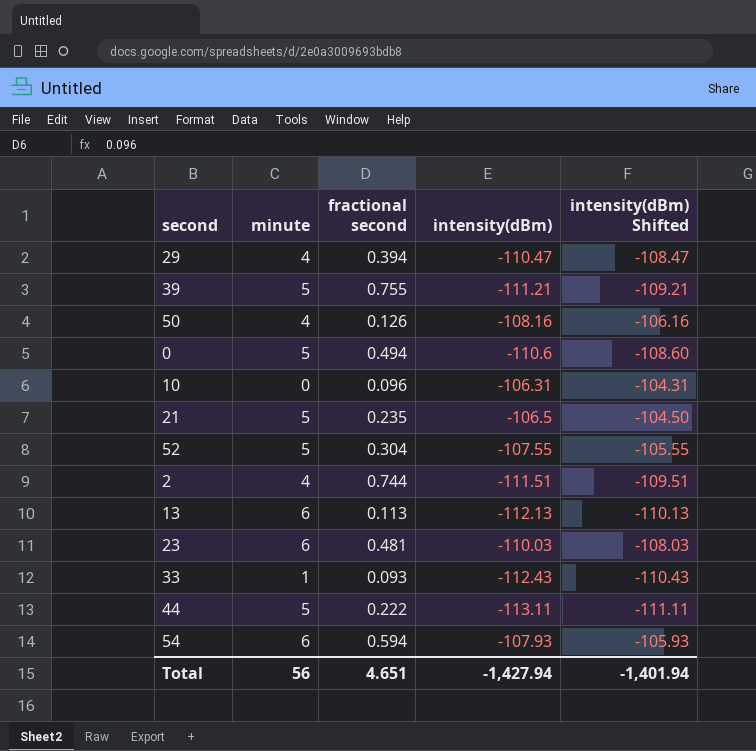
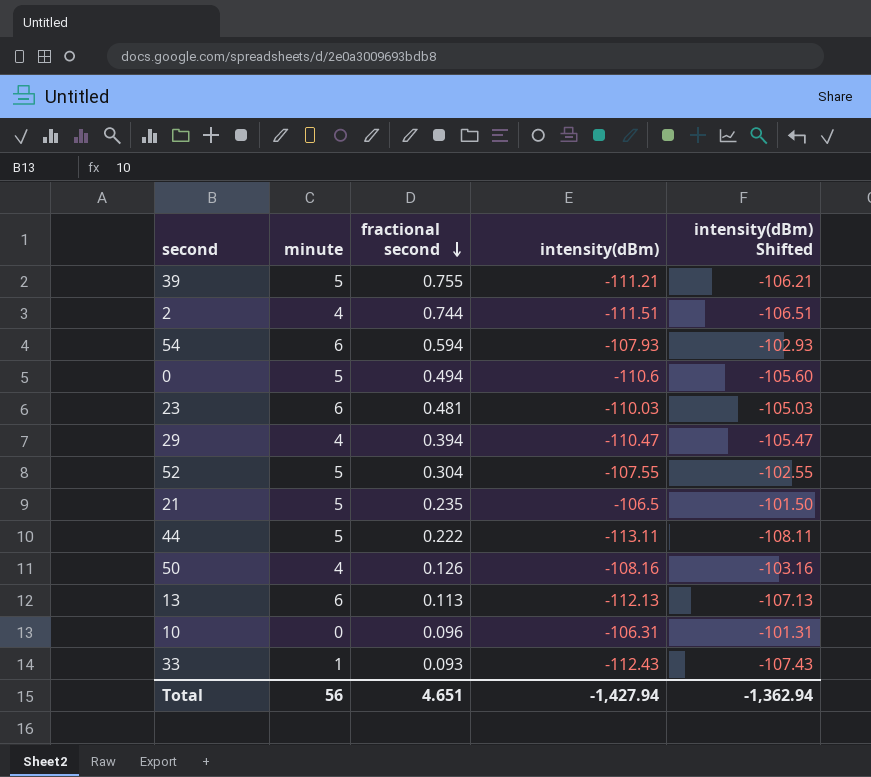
row order: none -> fractional second descending
column intensity(dBm) Shifted | formula: [intensity(dBm)] + 2 -> [intensity(dBm)] + 5
Total | intensity(dBm) Shifted: -1,401.94 -> -1,362.94

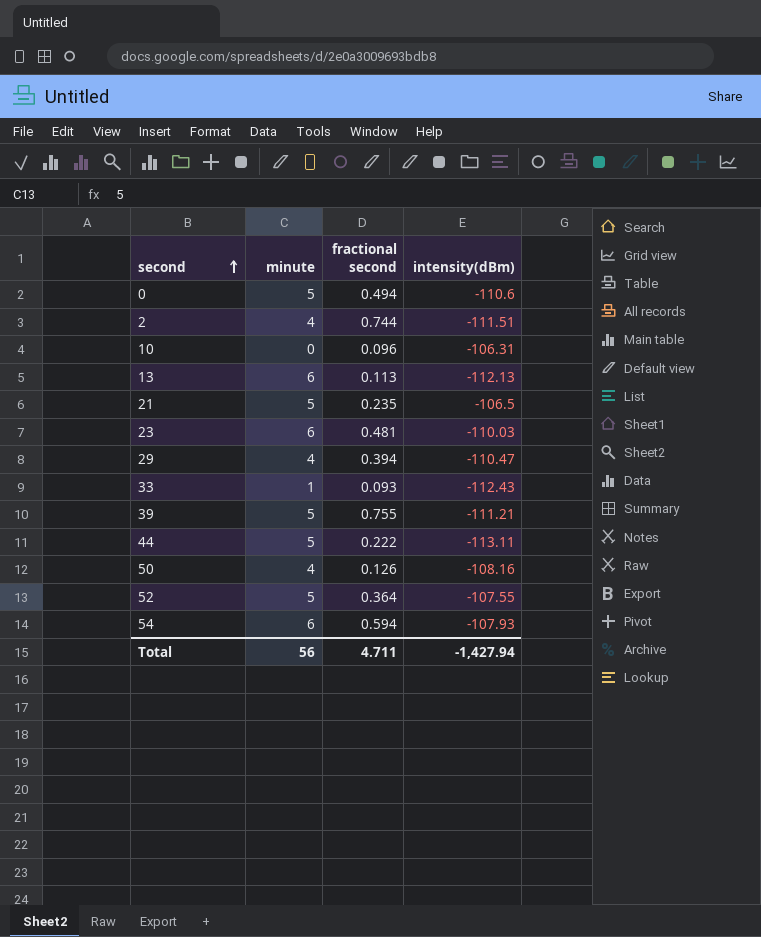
row order: fractional second descending -> second ascending
column intensity(dBm) Shifted | formula: [intensity(dBm)] + 5 -> none
52 | fractional second: 0.304 -> 0.364
Total | fractional second: 4.651 -> 4.711

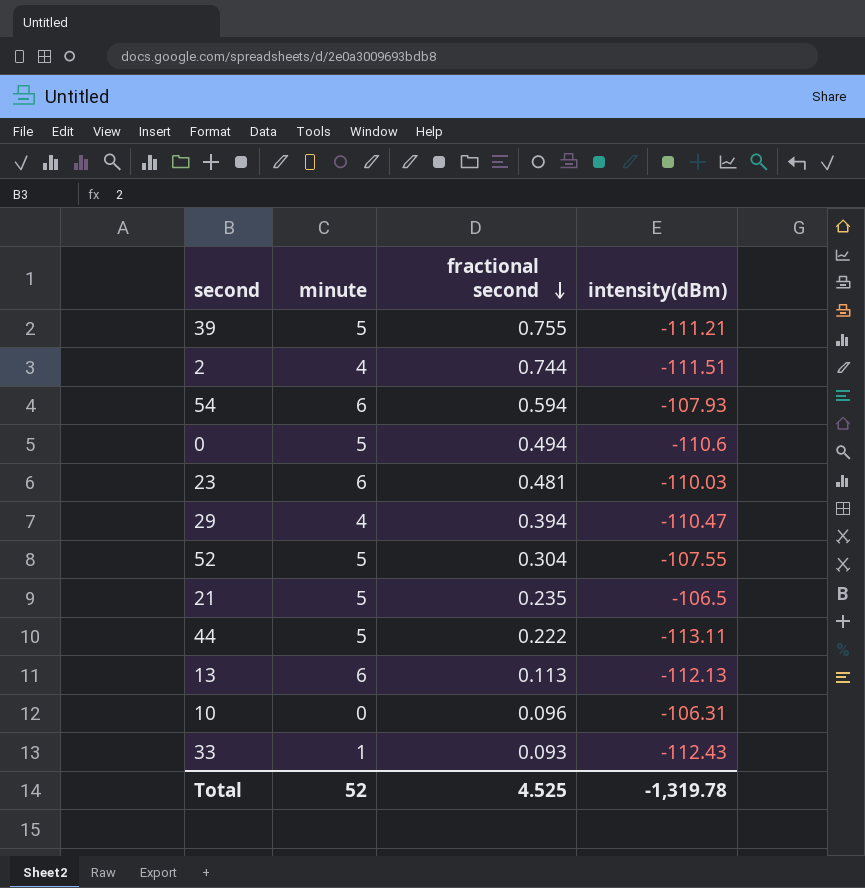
row order: second ascending -> fractional second descending
row 50: 4 | 0.126 | -108.16 -> none
52 | fractional second: 0.364 -> 0.304
Total | minute: 56 -> 52
Total | fractional second: 4.711 -> 4.525
Total | intensity(dBm): -1,427.94 -> -1,319.78

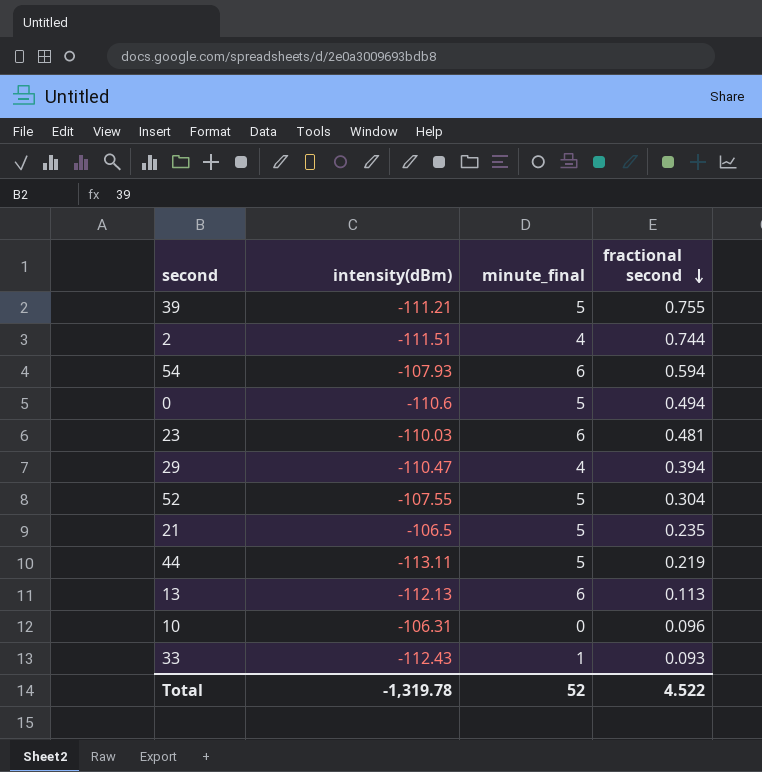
column intensity(dBm) | position: 4 -> 2
column name: minute -> minute_final
44 | fractional second: 0.222 -> 0.219
Total | fractional second: 4.525 -> 4.522

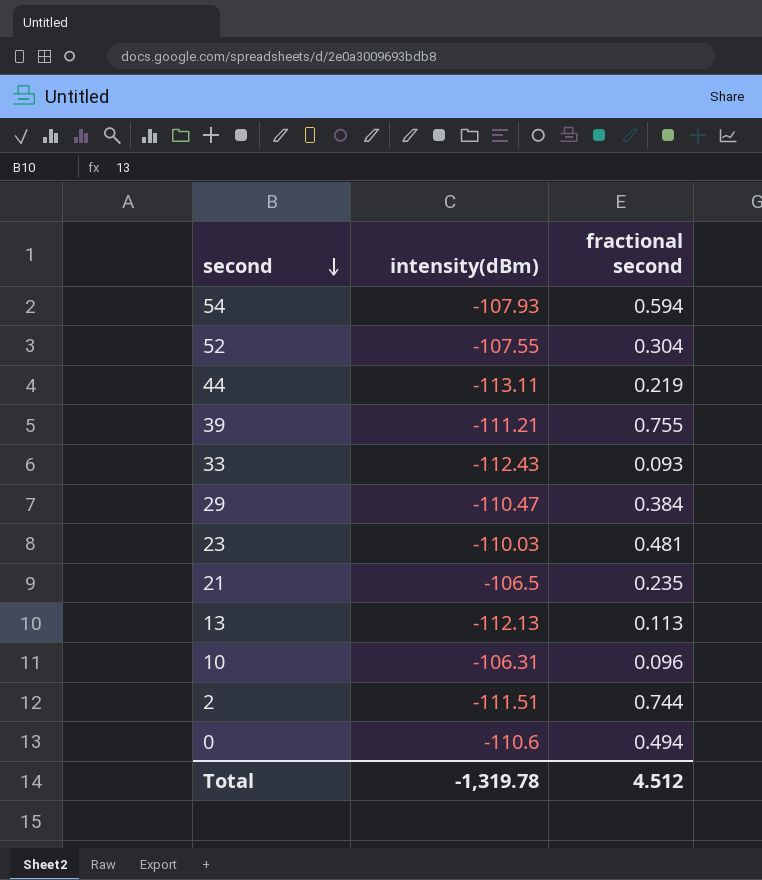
row order: fractional second descending -> second descending
column minute_final | position: 3 -> none
29 | fractional second: 0.394 -> 0.384
Total | fractional second: 4.522 -> 4.512

